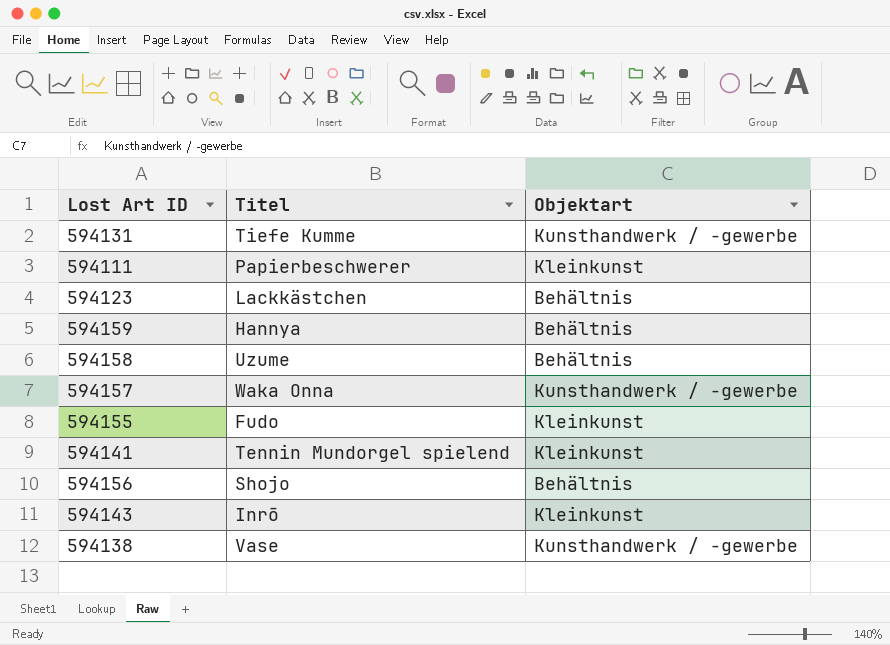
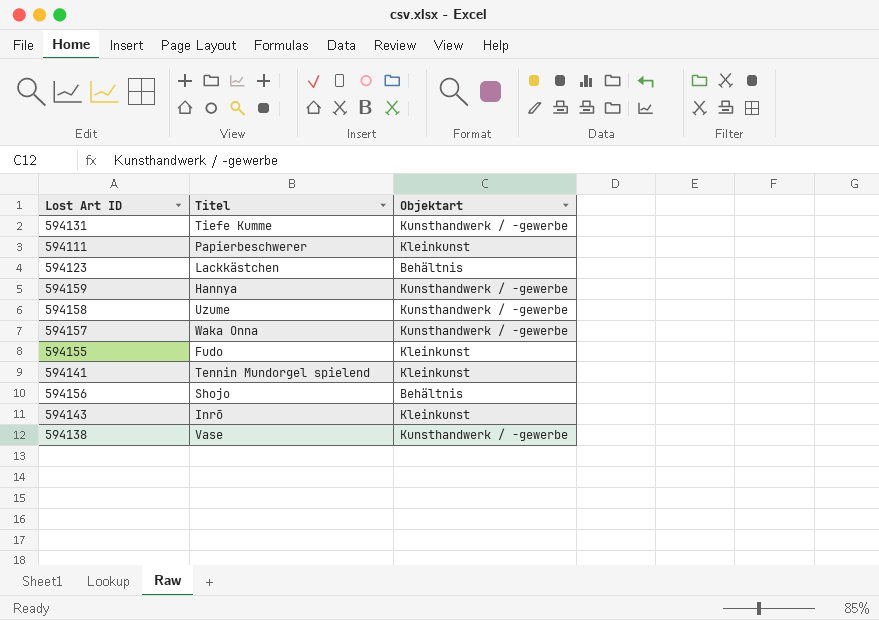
594159 | Objektart: Behältnis -> Kunsthandwerk / -gewerbe
594158 | Objektart: Behältnis -> Kunsthandwerk / -gewerbe

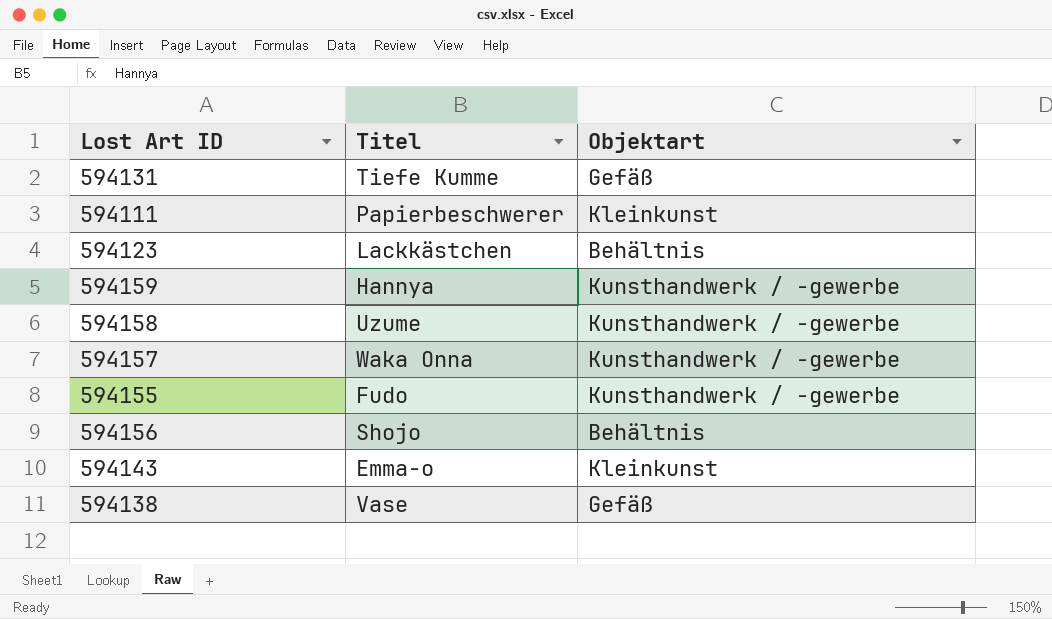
row 594141: Tennin Mundorgel spielend | Kleinkunst -> none
594131 | Objektart: Kunsthandwerk / -gewerbe -> Gefäß
594155 | Objektart: Kleinkunst -> Kunsthandwerk / -gewerbe
594143 | Titel: Inrō -> Emma-o
594138 | Objektart: Kunsthandwerk / -gewerbe -> Gefäß

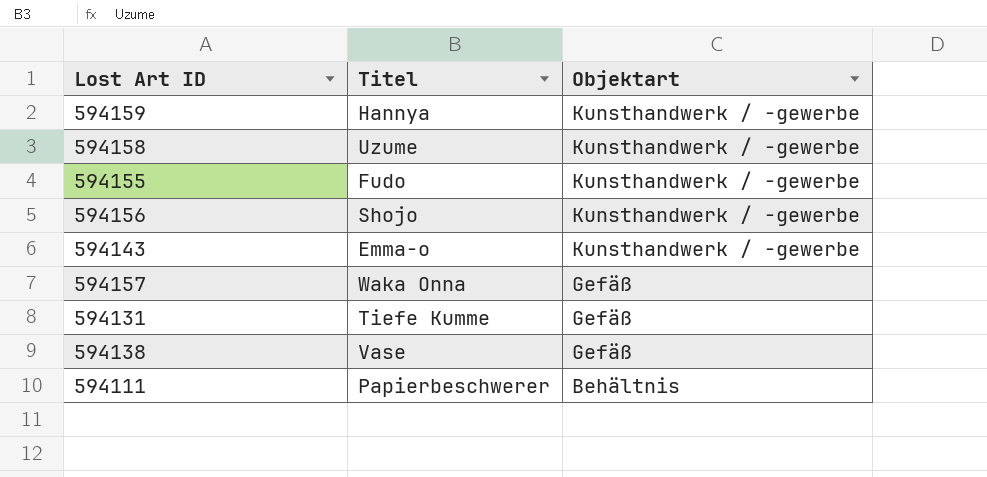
row order: none -> Objektart descending
row 594123: Lackkästchen | Behältnis -> none
594156 | Objektart: Behältnis -> Kunsthandwerk / -gewerbe
594143 | Objektart: Kleinkunst -> Kunsthandwerk / -gewerbe
594157 | Objektart: Kunsthandwerk / -gewerbe -> Gefäß
594111 | Objektart: Kleinkunst -> Behältnis

